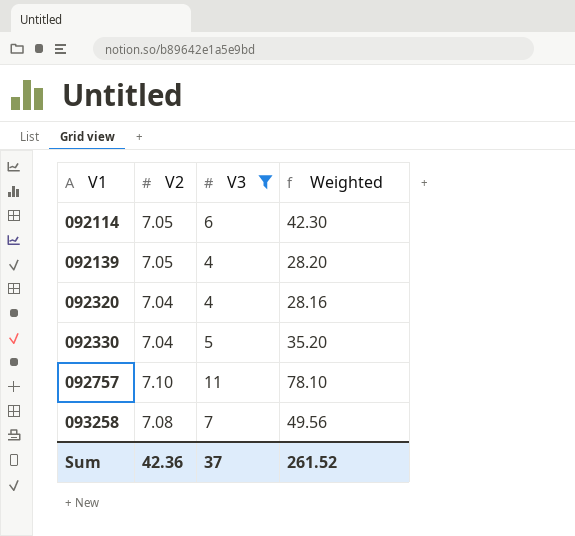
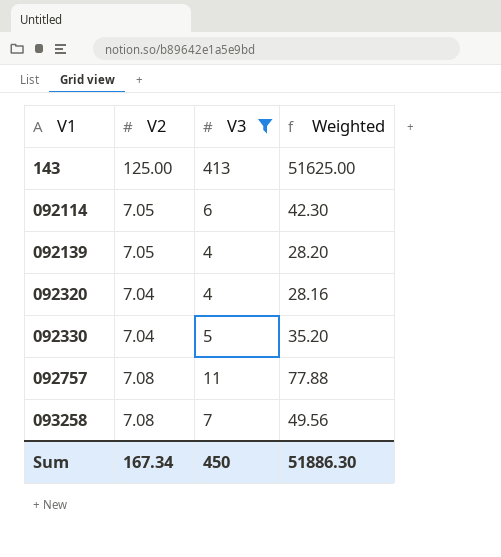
row 143: none -> 125.00 | 413 | 51625.00
092757 | V2: 7.10 -> 7.08
092757 | Weighted: 78.10 -> 77.88
Sum | V2: 42.36 -> 167.34
Sum | V3: 37 -> 450
Sum | Weighted: 261.52 -> 51886.30

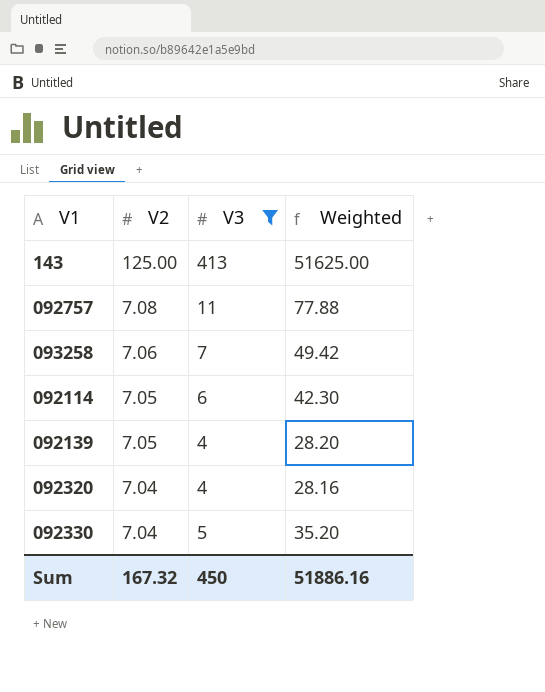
row order: V1 ascending -> V2 descending
093258 | V2: 7.08 -> 7.06
093258 | Weighted: 49.56 -> 49.42
Sum | V2: 167.34 -> 167.32
Sum | Weighted: 51886.30 -> 51886.16

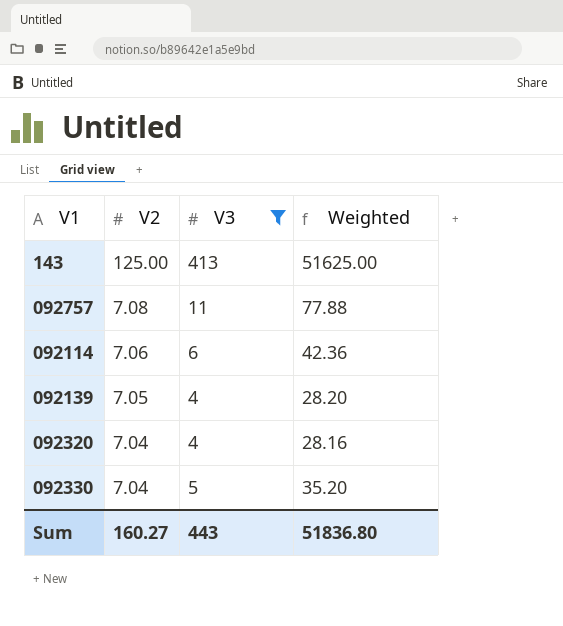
row 093258: 7.06 | 7 | 49.42 -> none
092114 | V2: 7.05 -> 7.06
092114 | Weighted: 42.30 -> 42.36
Sum | V2: 167.32 -> 160.27
Sum | V3: 450 -> 443
Sum | Weighted: 51886.16 -> 51836.80

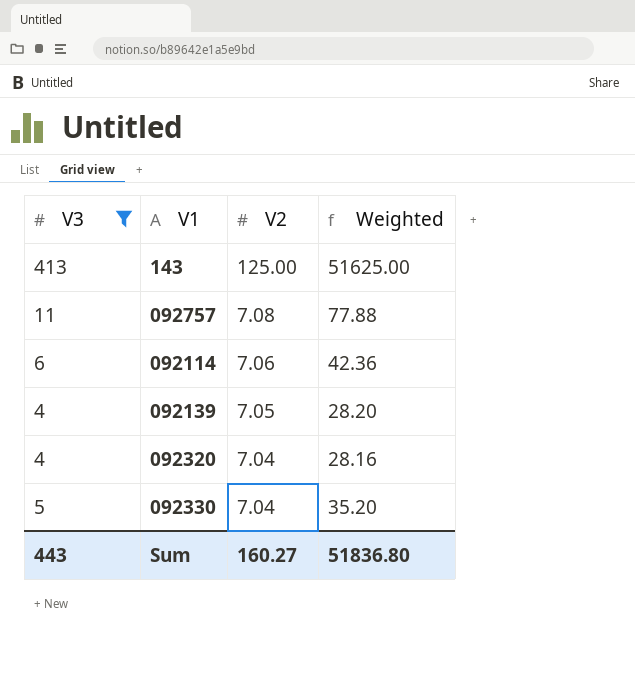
column V3 | position: 3 -> 1

